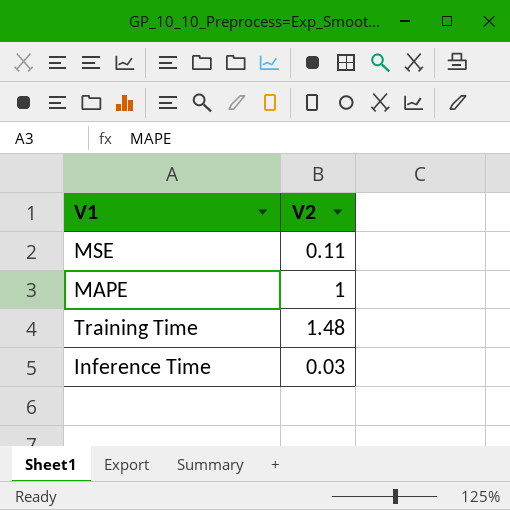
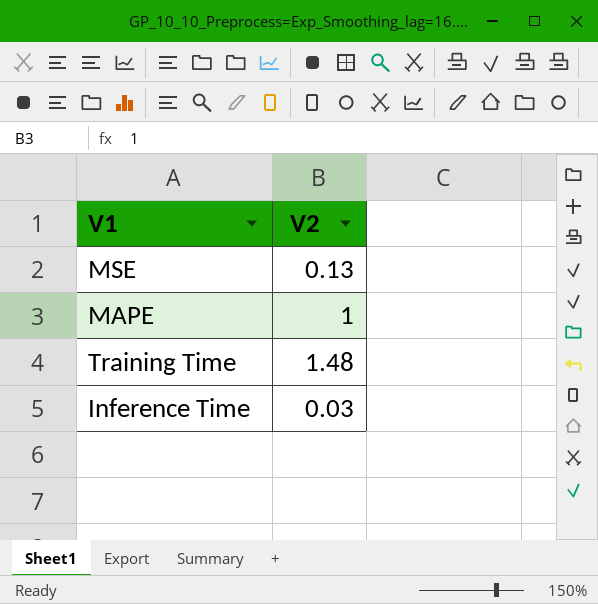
MSE | V2: 0.11 -> 0.13

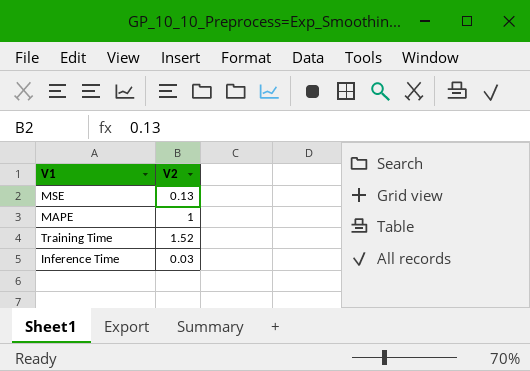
Training Time | V2: 1.48 -> 1.52

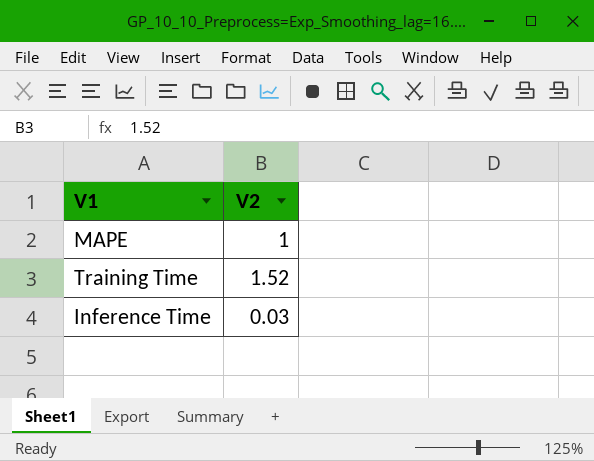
row MSE: 0.13 -> none

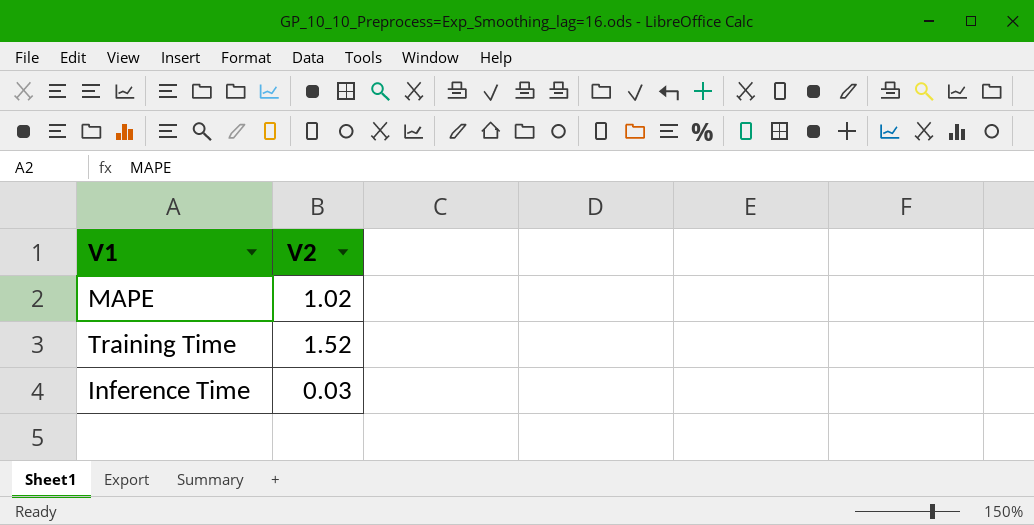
MAPE | V2: 1 -> 1.02

